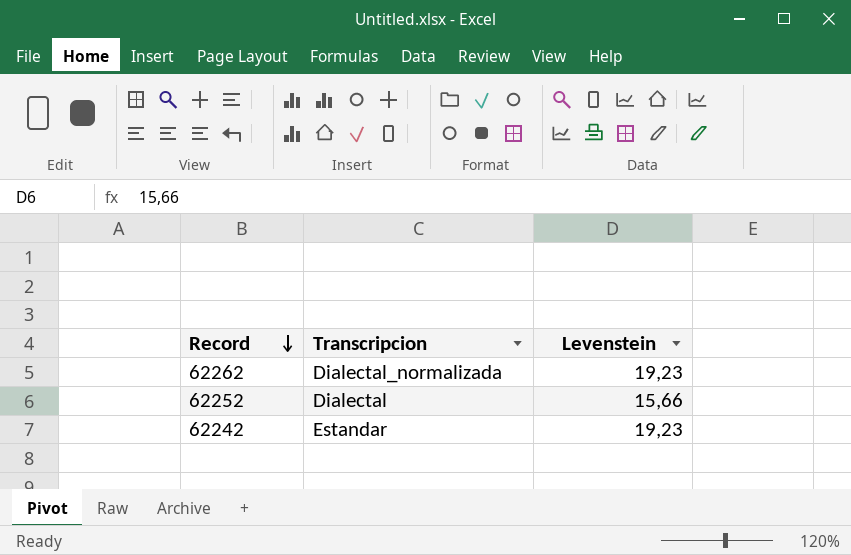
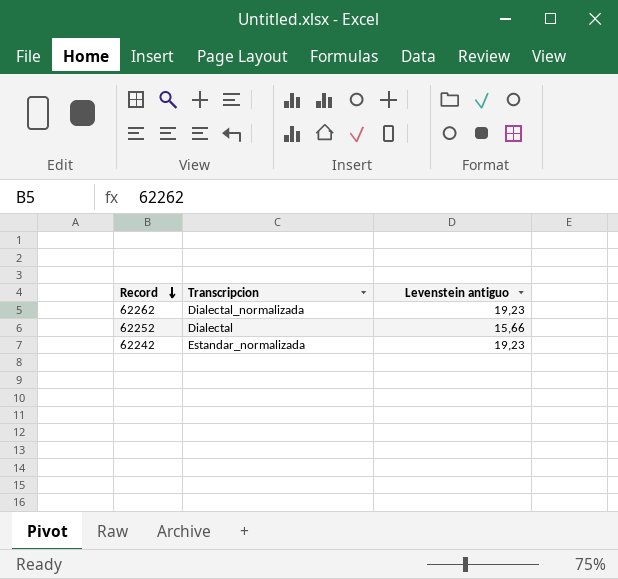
column name: Levenstein -> Levenstein antiguo
62242 | Transcripcion: Estandar -> Estandar_normalizada

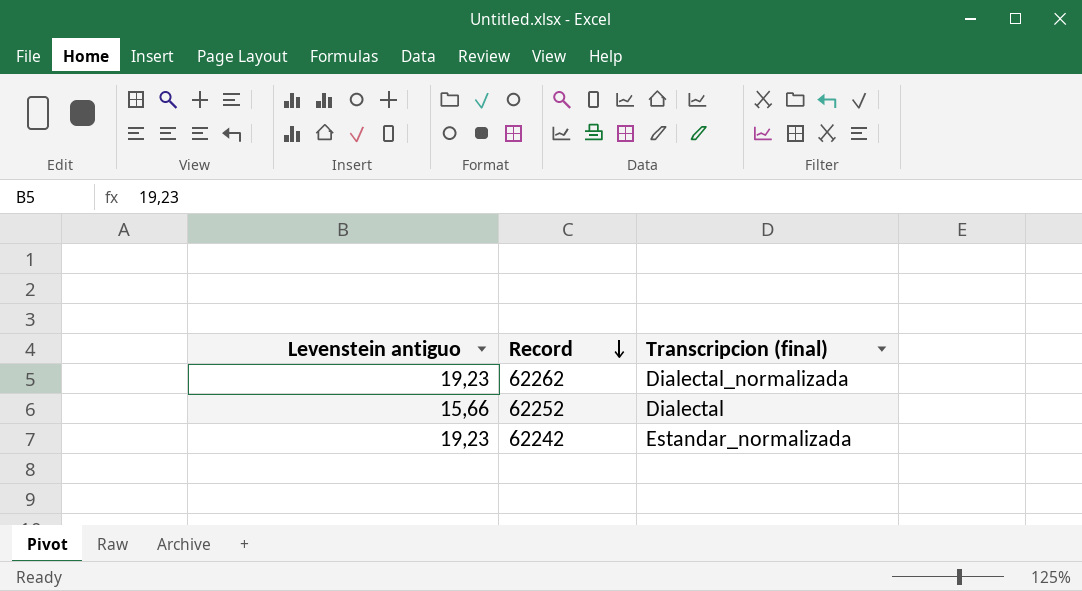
column Levenstein antiguo | position: 3 -> 1
column name: Transcripcion -> Transcripcion (final)

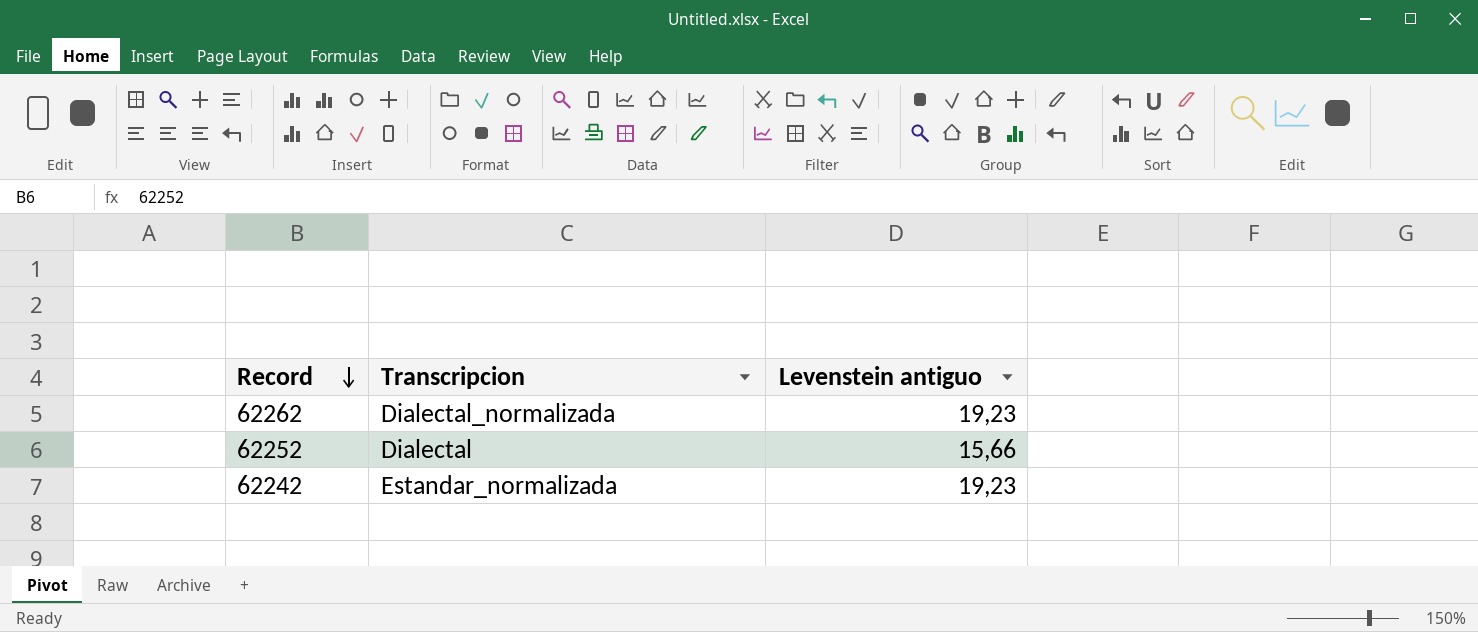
column name: Transcripcion (final) -> Transcripcion
column Levenstein antiguo | position: 1 -> 3

